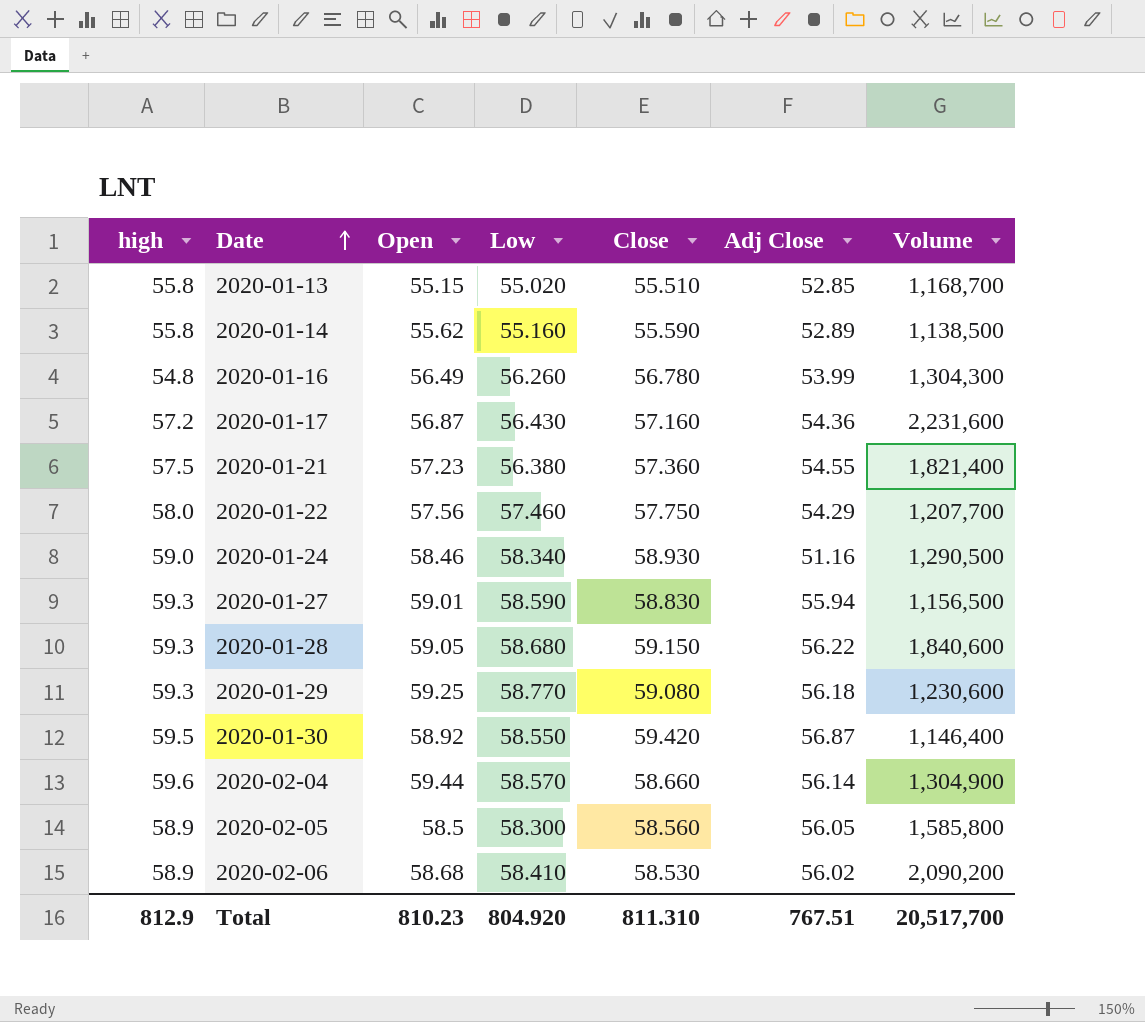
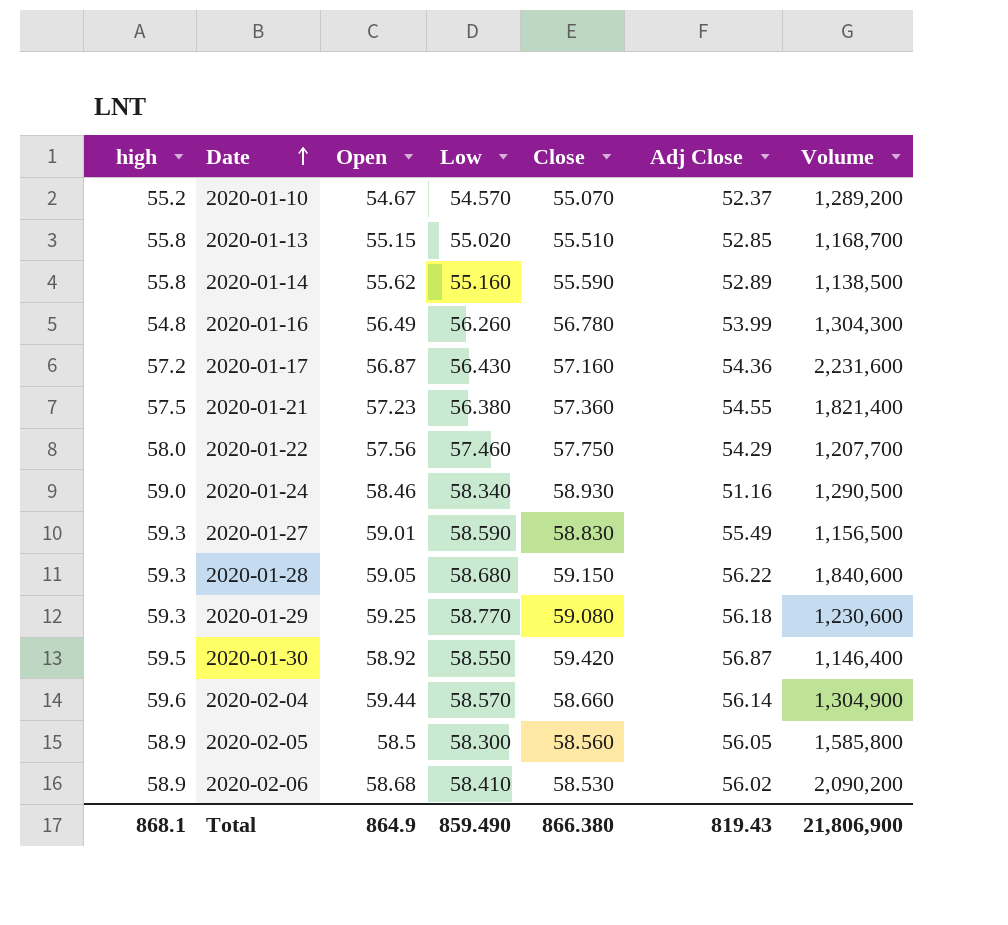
row 2020-01-10: none -> 55.2 | 54.67 | 54.570 | 55.070 | 52.37 | 1,289,200
2020-01-27 | Adj Close: 55.94 -> 55.49
Total | high: 812.9 -> 868.1
Total | Open: 810.23 -> 864.9
Total | Low: 804.920 -> 859.490
Total | Close: 811.310 -> 866.380
Total | Adj Close: 767.51 -> 819.43
Total | Volume: 20,517,700 -> 21,806,900

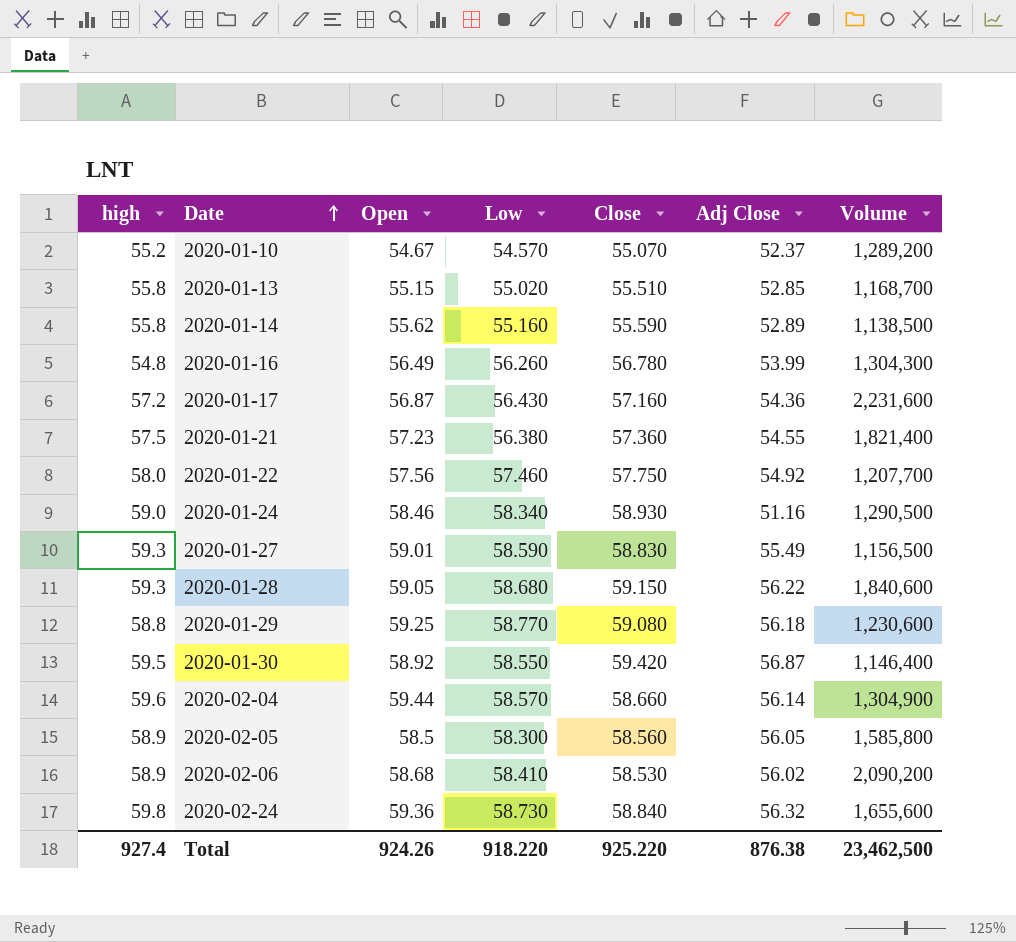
2020-01-22 | Adj Close: 54.29 -> 54.92
2020-01-29 | high: 59.3 -> 58.8
row 2020-02-24: none -> 59.8 | 59.36 | 58.730 | 58.840 | 56.32 | 1,655,600
Total | high: 868.1 -> 927.4
Total | Open: 864.9 -> 924.26
Total | Low: 859.490 -> 918.220
Total | Close: 866.380 -> 925.220
Total | Adj Close: 819.43 -> 876.38
Total | Volume: 21,806,900 -> 23,462,500

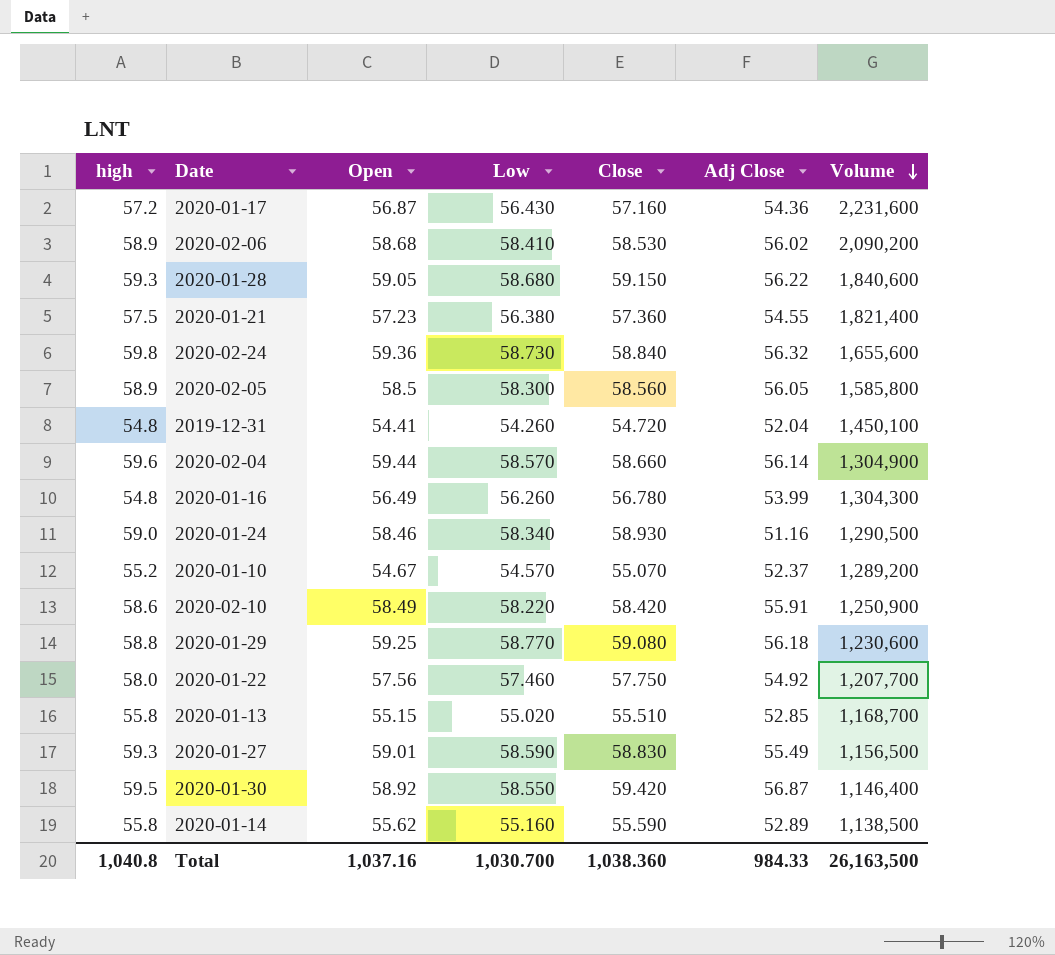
row order: Date ascending -> Volume descending
row 2019-12-31: none -> 54.8 | 54.41 | 54.260 | 54.720 | 52.04 | 1,450,100
row 2020-02-10: none -> 58.6 | 58.49 | 58.220 | 58.420 | 55.91 | 1,250,900
Total | high: 927.4 -> 1,040.8
Total | Open: 924.26 -> 1,037.16
Total | Low: 918.220 -> 1,030.700
Total | Close: 925.220 -> 1,038.360
Total | Adj Close: 876.38 -> 984.33
Total | Volume: 23,462,500 -> 26,163,500

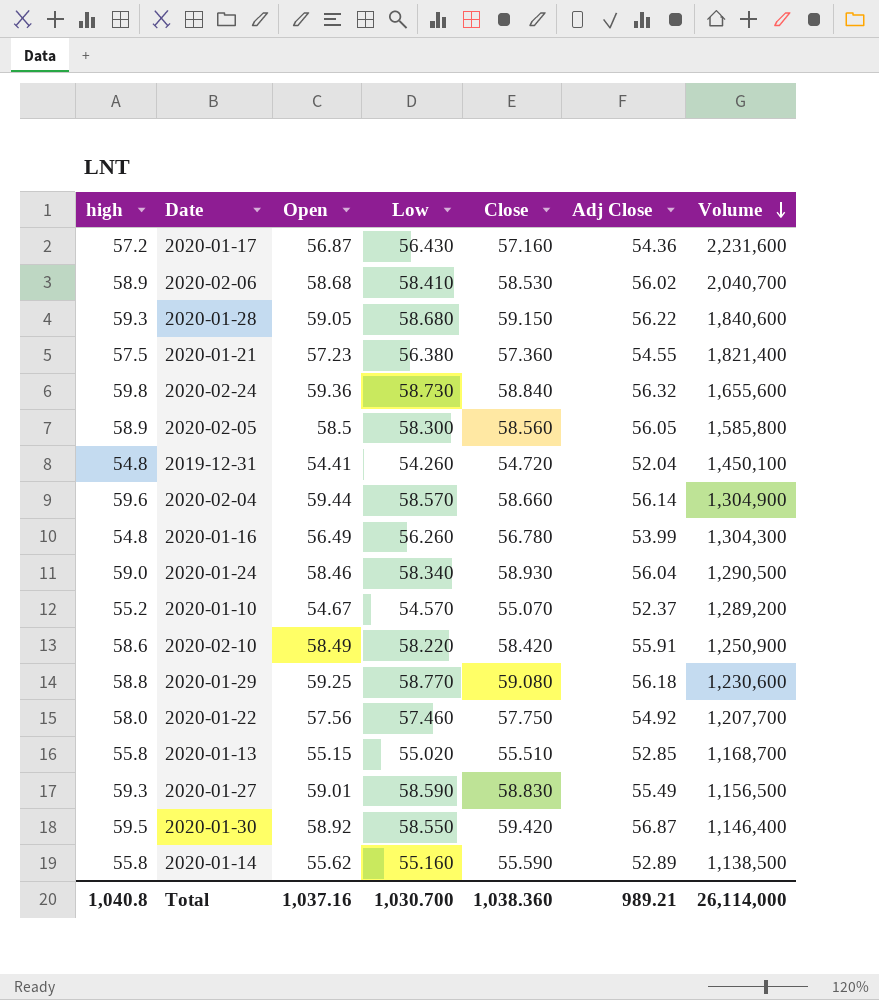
2020-02-06 | Volume: 2,090,200 -> 2,040,700
2020-01-24 | Adj Close: 51.16 -> 56.04
Total | Adj Close: 984.33 -> 989.21
Total | Volume: 26,163,500 -> 26,114,000

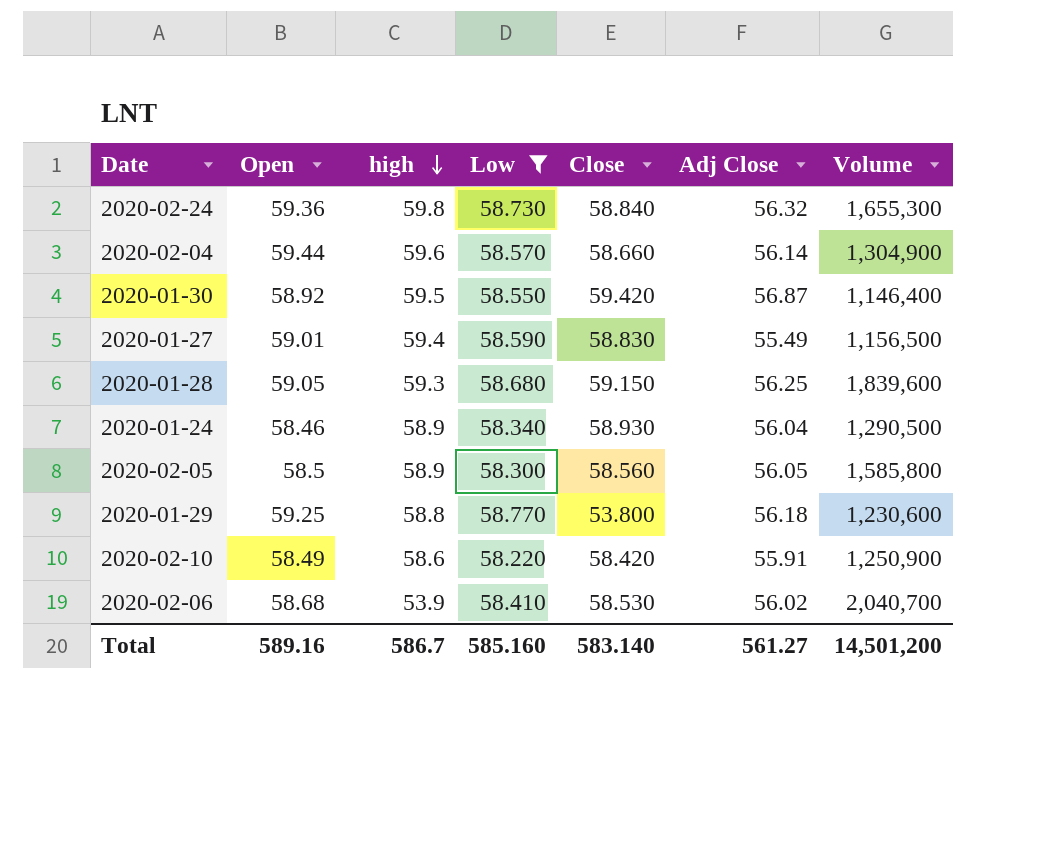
filter: none -> Low >= 58.220
row order: Volume descending -> high descending
column high | position: 1 -> 3
2020-02-24 | Volume: 1,655,600 -> 1,655,300
2020-01-27 | high: 59.3 -> 59.4
2020-01-28 | Adj Close: 56.22 -> 56.25
2020-01-28 | Volume: 1,840,600 -> 1,839,600
2020-01-24 | high: 59.0 -> 58.9
2020-01-29 | Close: 59.080 -> 53.800
2020-02-06 | high: 58.9 -> 53.9
Total | Open: 1,037.16 -> 589.16
Total | high: 1,040.8 -> 586.7
Total | Low: 1,030.700 -> 585.160
Total | Close: 1,038.360 -> 583.140
Total | Adj Close: 989.21 -> 561.27
Total | Volume: 26,114,000 -> 14,501,200

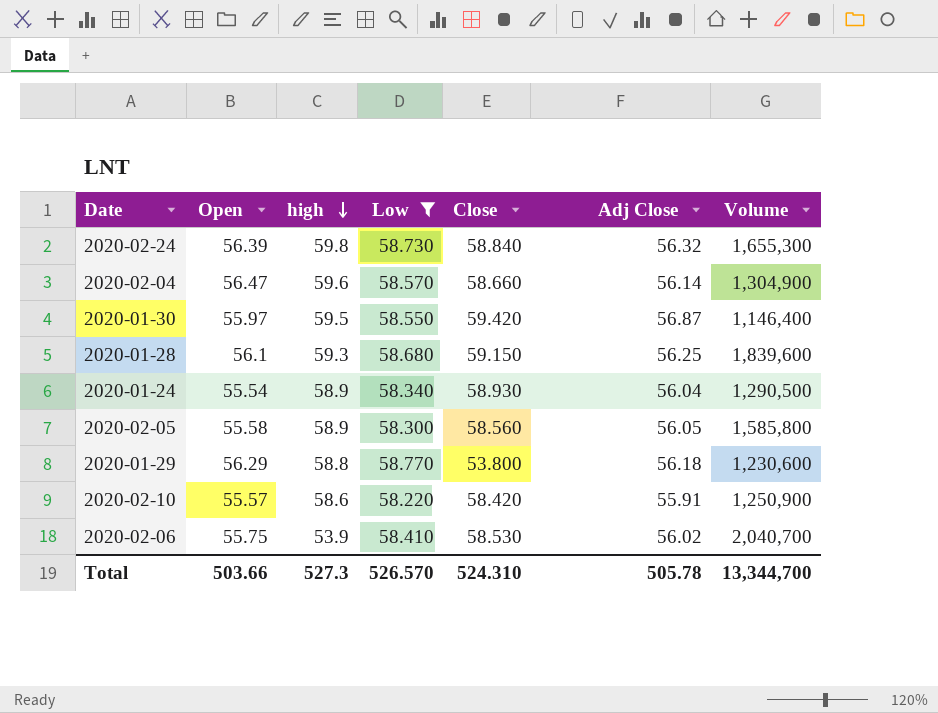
row 2020-01-27: 59.01 | 59.4 | 58.590 | 58.830 | 55.49 | 1,156,500 -> none
2020-02-24 | Open: 59.36 -> 56.39
2020-02-04 | Open: 59.44 -> 56.47
2020-01-30 | Open: 58.92 -> 55.97
2020-01-28 | Open: 59.05 -> 56.1
2020-01-24 | Open: 58.46 -> 55.54
2020-02-05 | Open: 58.5 -> 55.58
2020-01-29 | Open: 59.25 -> 56.29
2020-02-10 | Open: 58.49 -> 55.57
2020-02-06 | Open: 58.68 -> 55.75
Total | Open: 589.16 -> 503.66
Total | high: 586.7 -> 527.3
Total | Low: 585.160 -> 526.570
Total | Close: 583.140 -> 524.310
Total | Adj Close: 561.27 -> 505.78
Total | Volume: 14,501,200 -> 13,344,700

